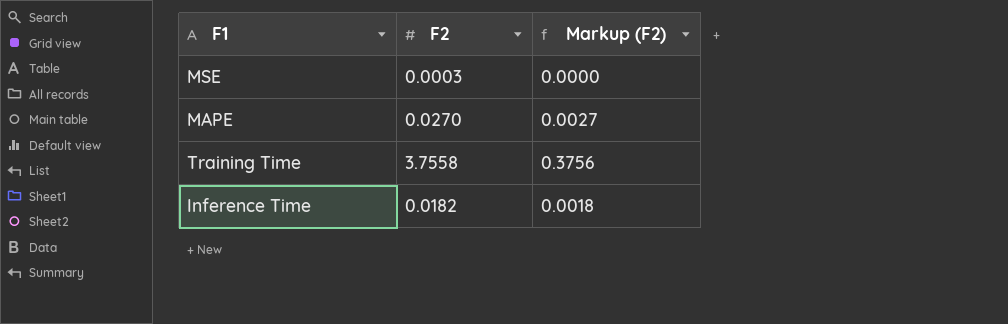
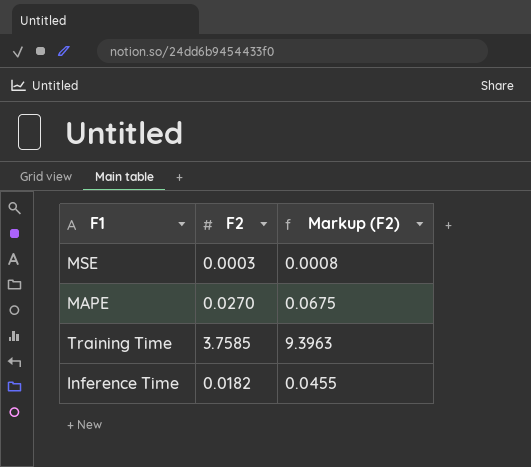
column Markup (F2) | formula: [F2] * 0.1 -> [F2] * 2.5
Training Time | F2: 3.7558 -> 3.7585

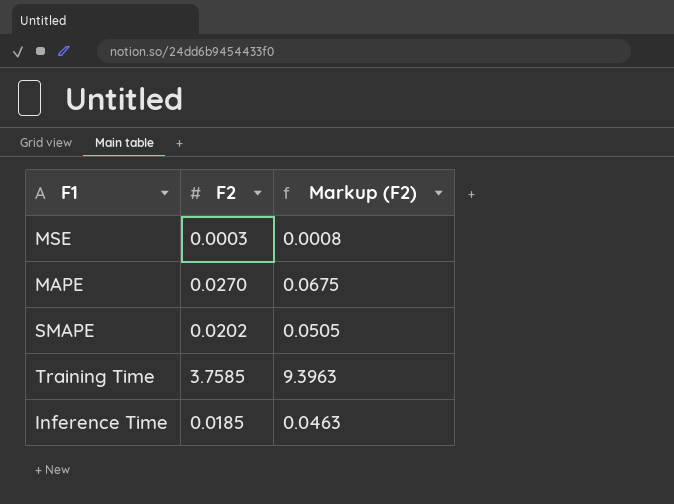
row SMAPE: none -> 0.0202 | 0.0505
Inference Time | F2: 0.0182 -> 0.0185
Inference Time | Markup (F2): 0.0455 -> 0.0463

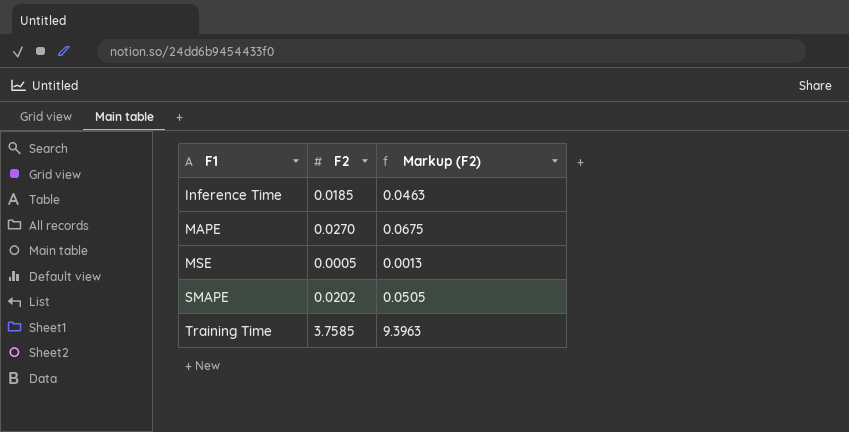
row order: none -> F1 ascending
MSE | F2: 0.0003 -> 0.0005
MSE | Markup (F2): 0.0008 -> 0.0013

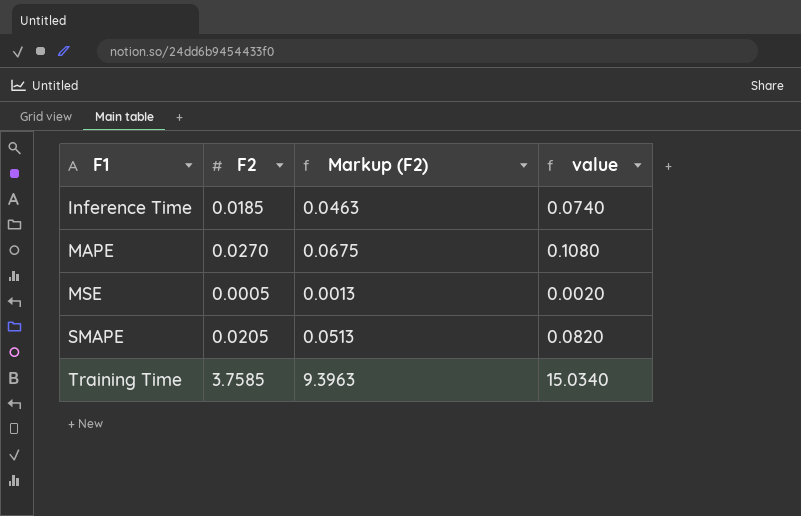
column value | formula: none -> [F2] * 4
SMAPE | F2: 0.0202 -> 0.0205
SMAPE | Markup (F2): 0.0505 -> 0.0513

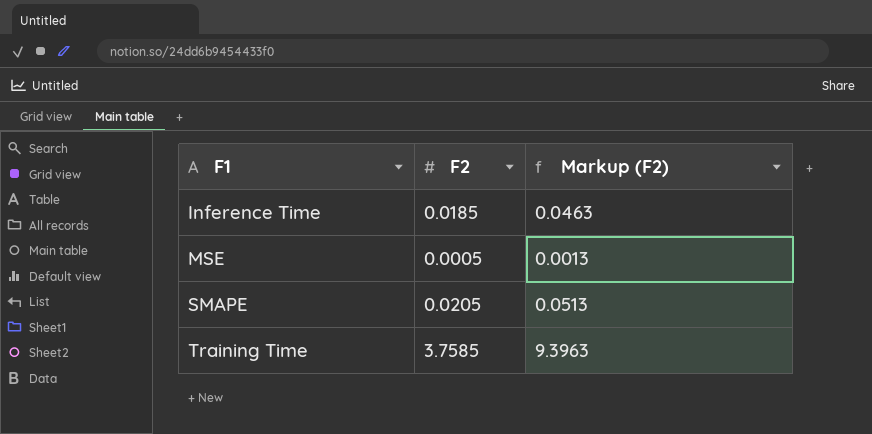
column value | formula: [F2] * 4 -> none
row MAPE: 0.0270 | 0.0675 | 0.1080 -> none

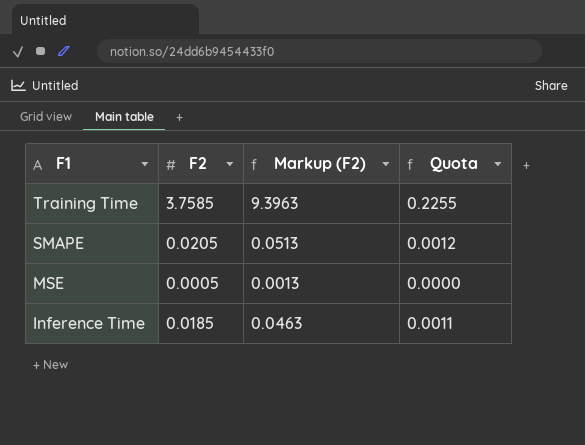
row order: F1 ascending -> F1 descending
column Quota | formula: none -> [F2] * 0.06

